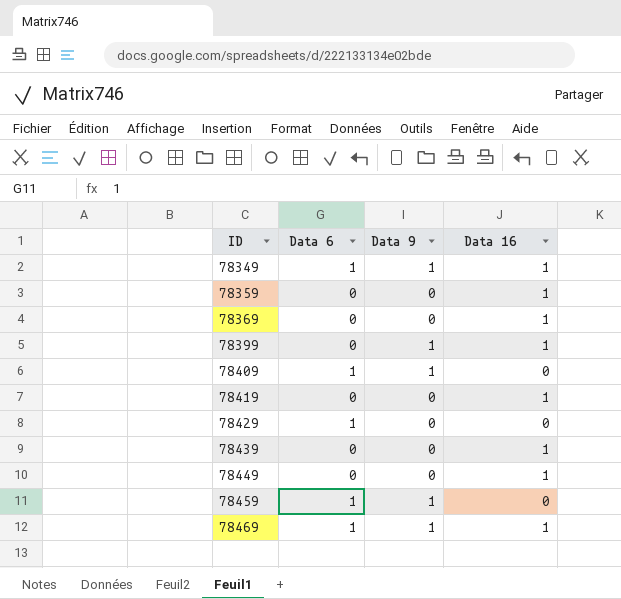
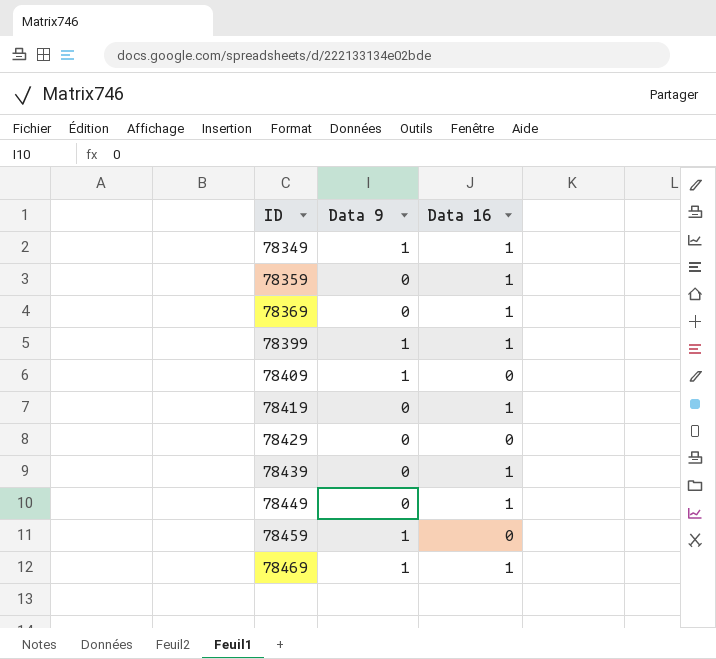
column Data 6 | position: 2 -> none

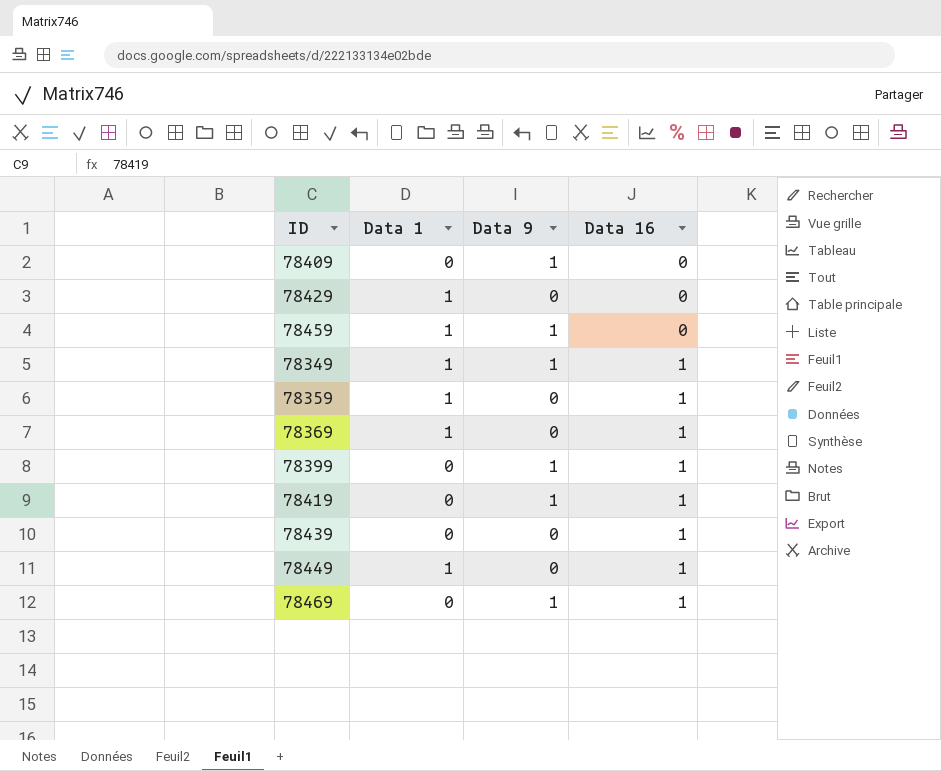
row order: ID ascending -> Data 16 ascending
column Data 1 | position: none -> 2
78419 | Data 9: 0 -> 1

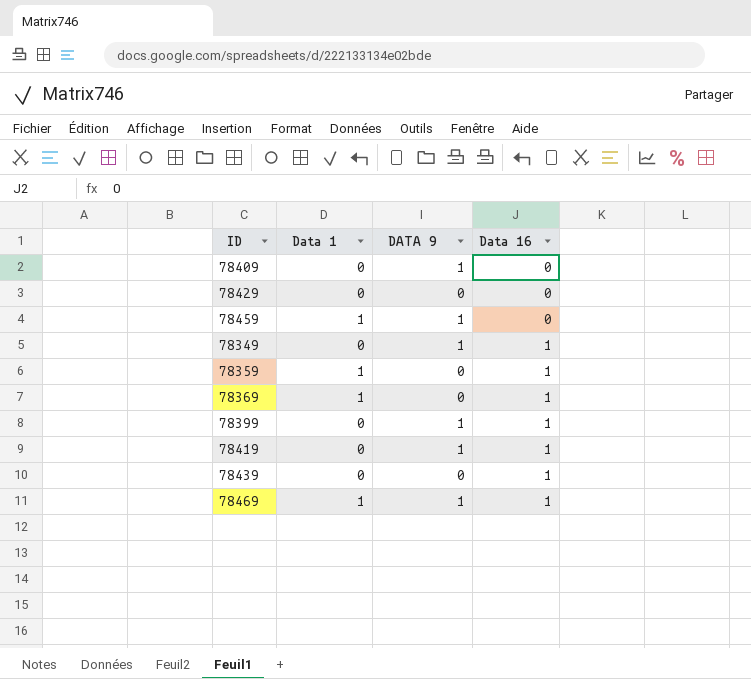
column name: Data 9 -> DATA 9
row 78449: 1 | 0 | 1 -> none
78429 | Data 1: 1 -> 0
78349 | Data 1: 1 -> 0
78469 | Data 1: 0 -> 1

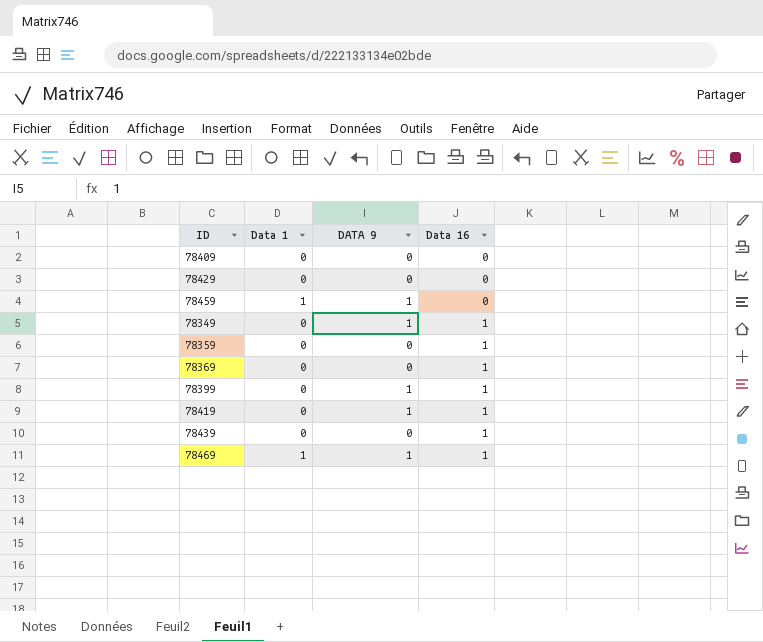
78409 | DATA 9: 1 -> 0
78359 | Data 1: 1 -> 0
78369 | Data 1: 1 -> 0

